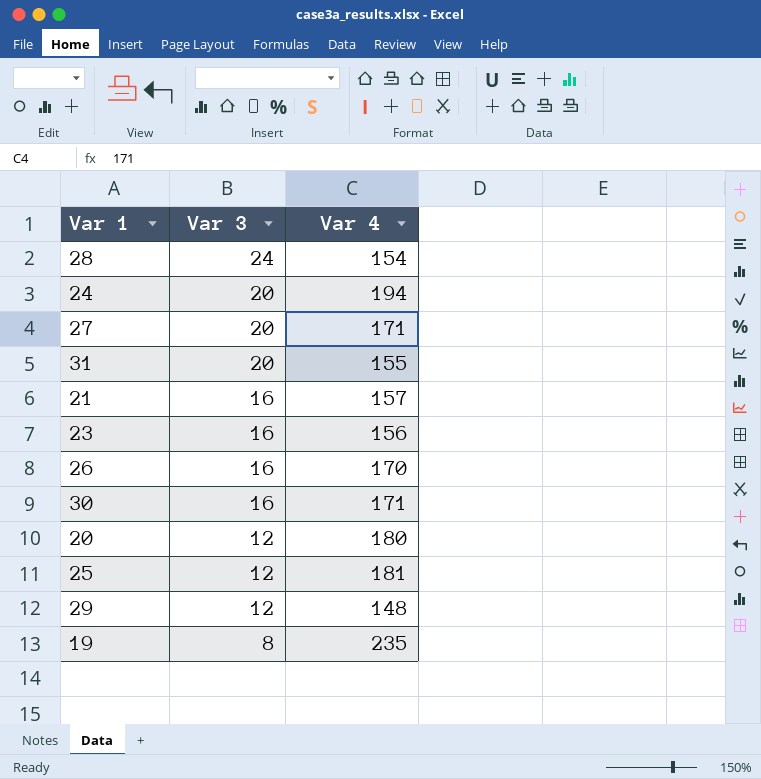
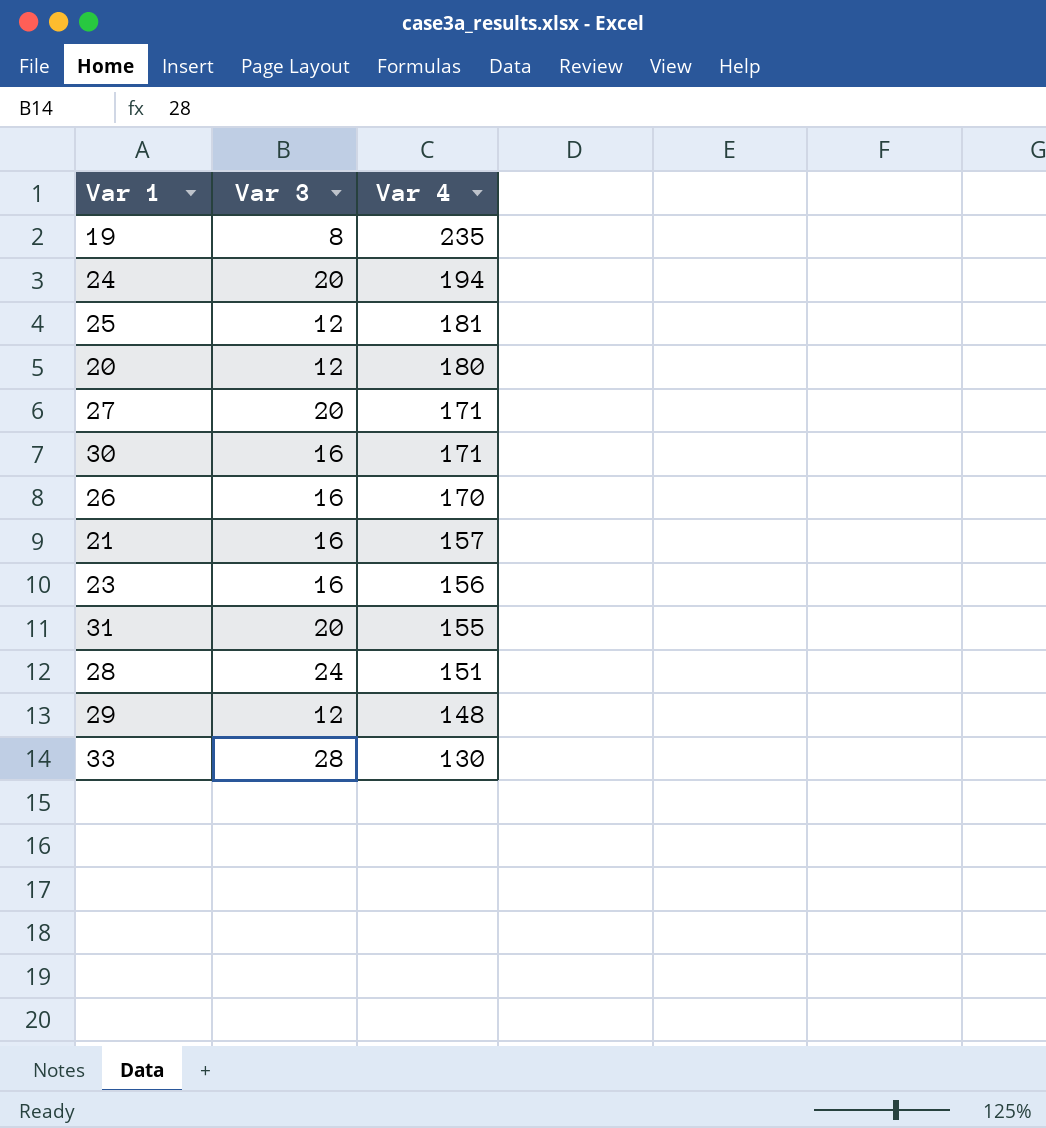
row order: Var 3 descending -> Var 4 descending
28 | Var 4: 154 -> 151
row 33: none -> 28 | 130

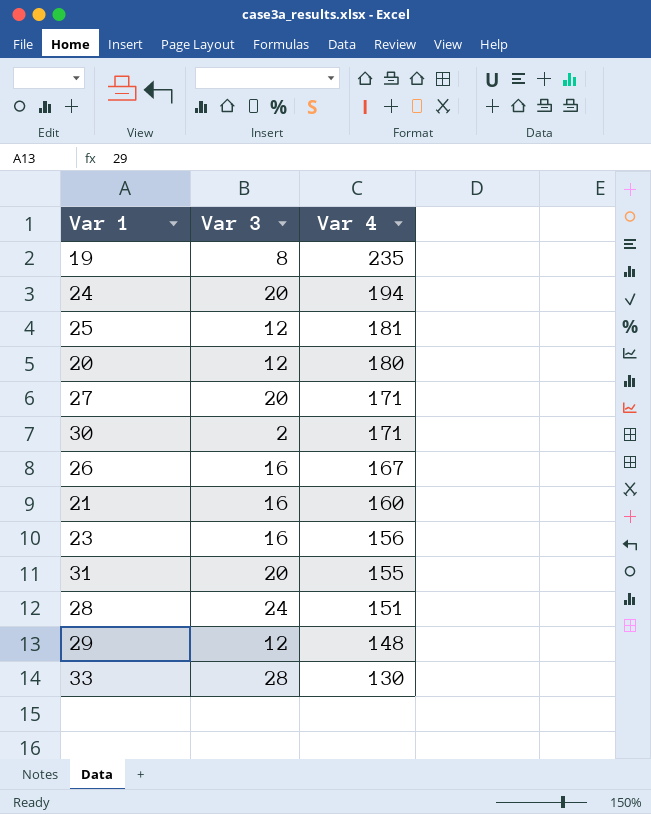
30 | Var 3: 16 -> 2
26 | Var 4: 170 -> 167
21 | Var 4: 157 -> 160

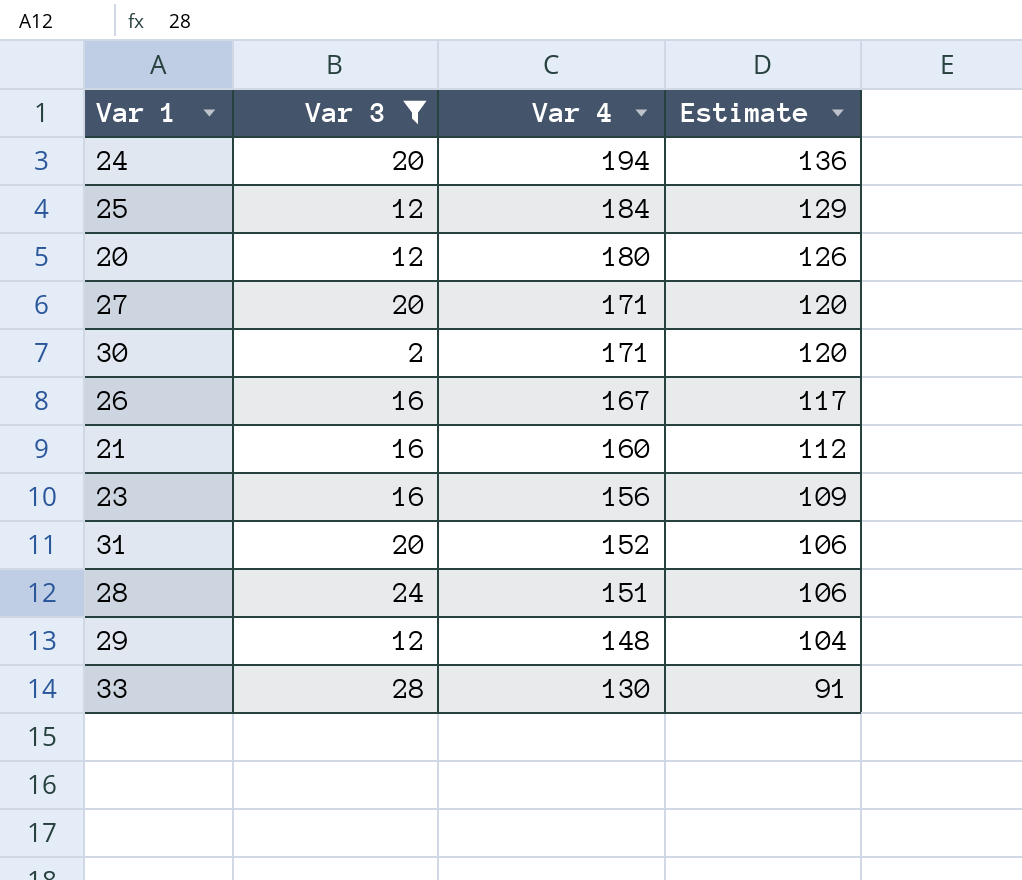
filter: none -> Var 3 != 8
column Estimate | formula: none -> [Var 4] * 0.7
25 | Var 4: 181 -> 184
31 | Var 4: 155 -> 152

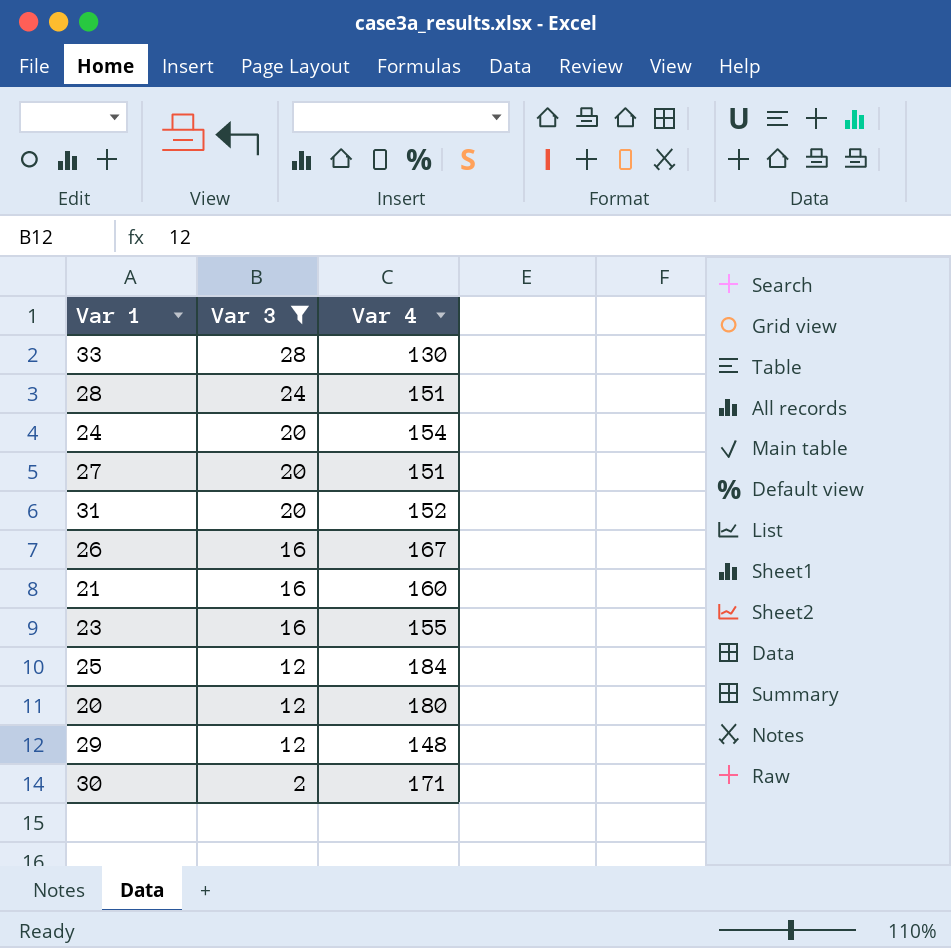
row order: Var 4 descending -> Var 3 descending
column Estimate | formula: [Var 4] * 0.7 -> none
24 | Var 4: 194 -> 154
27 | Var 4: 171 -> 151
23 | Var 4: 156 -> 155

